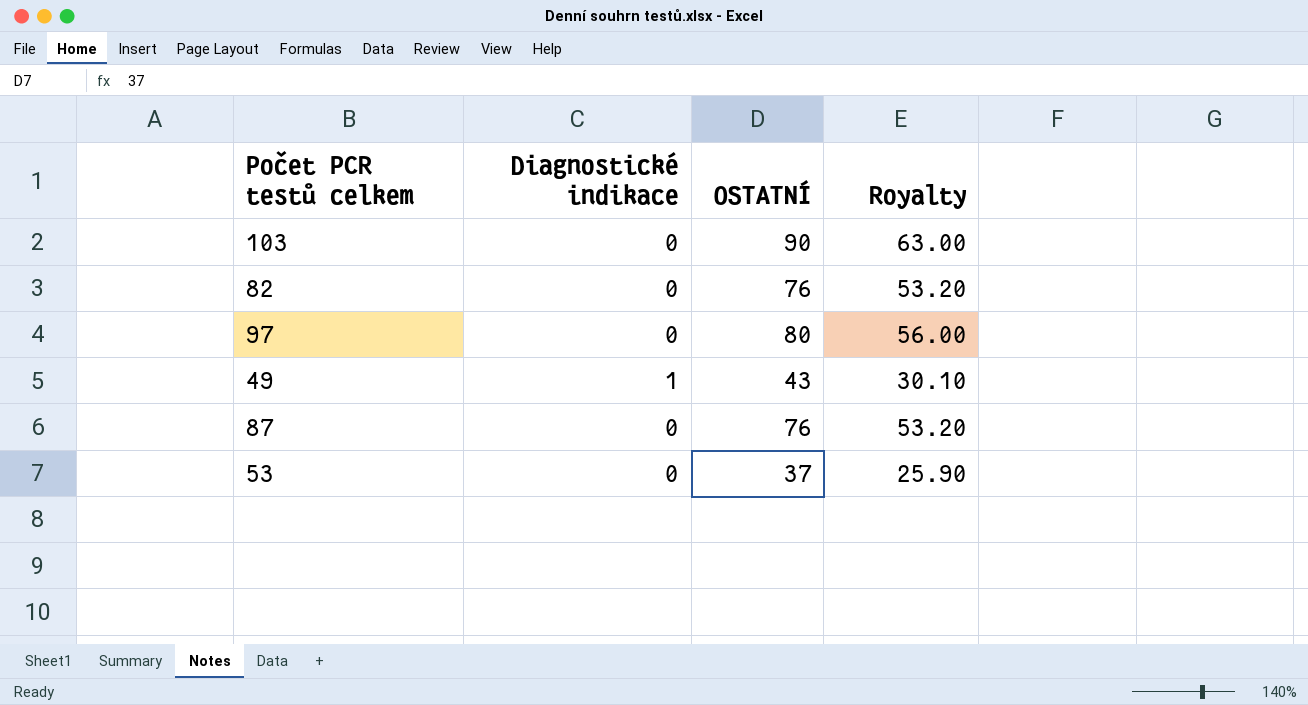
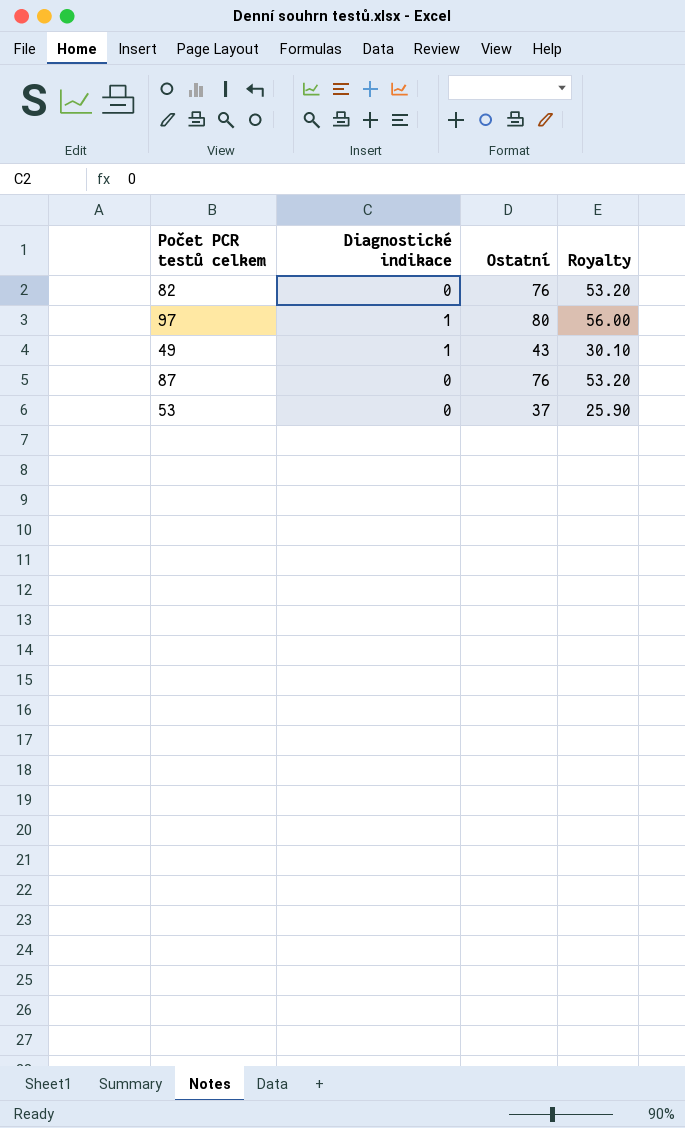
column name: OSTATNÍ -> Ostatní
row 103: 0 | 90 | 63.00 -> none
97 | Diagnostické indikace: 0 -> 1

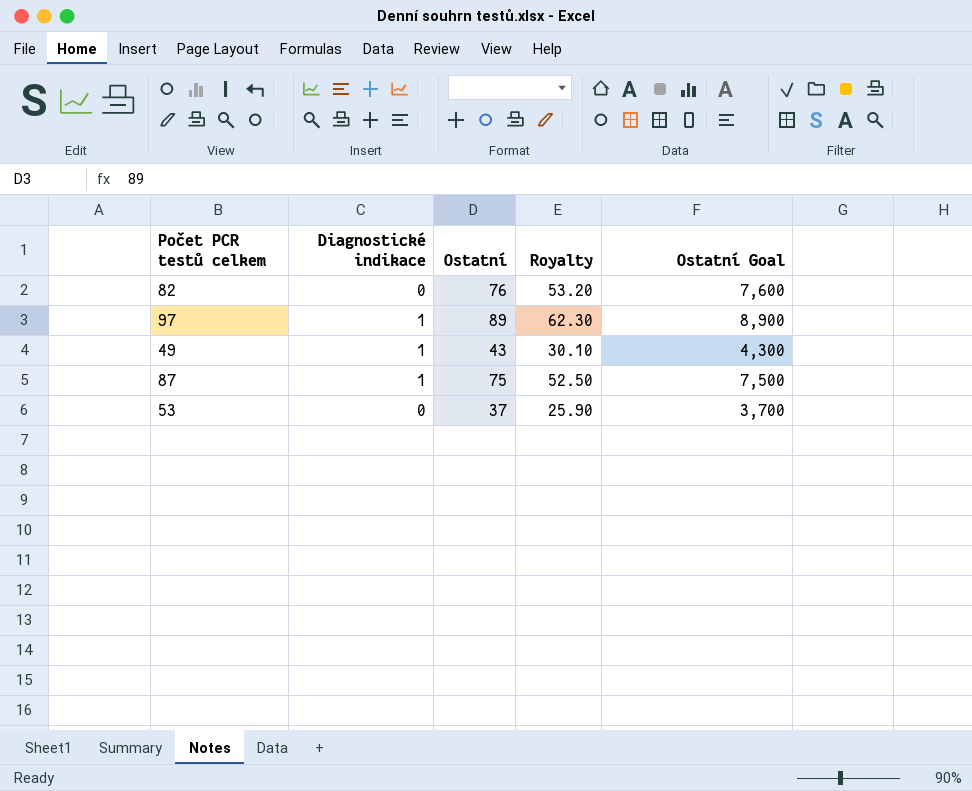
column Ostatní Goal | formula: none -> [Ostatní] * 100
97 | Ostatní: 80 -> 89
97 | Royalty: 56.00 -> 62.30
87 | Diagnostické indikace: 0 -> 1
87 | Ostatní: 76 -> 75
87 | Royalty: 53.20 -> 52.50

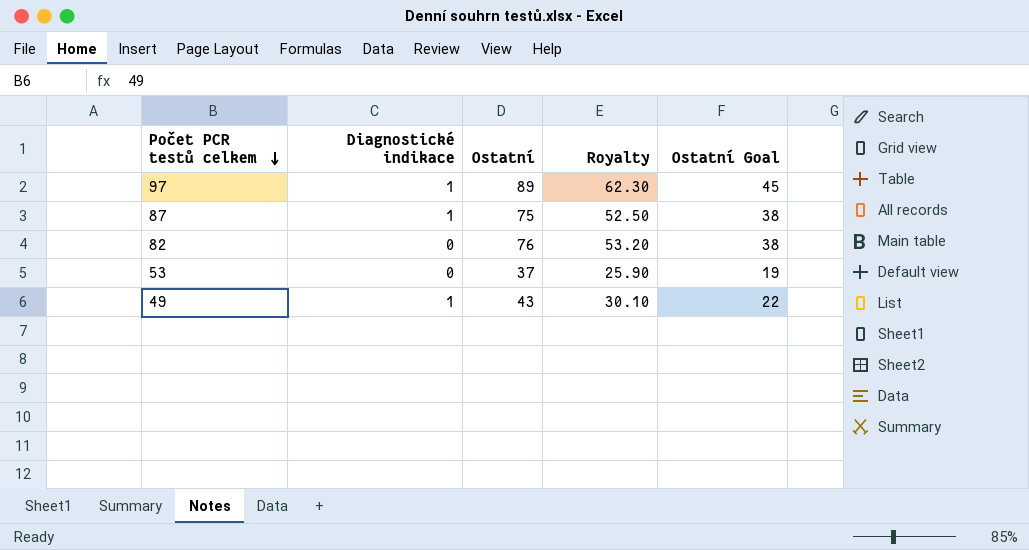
row order: none -> Počet PCR testů celkem descending
column Ostatní Goal | formula: [Ostatní] * 100 -> [Ostatní] * 0.5

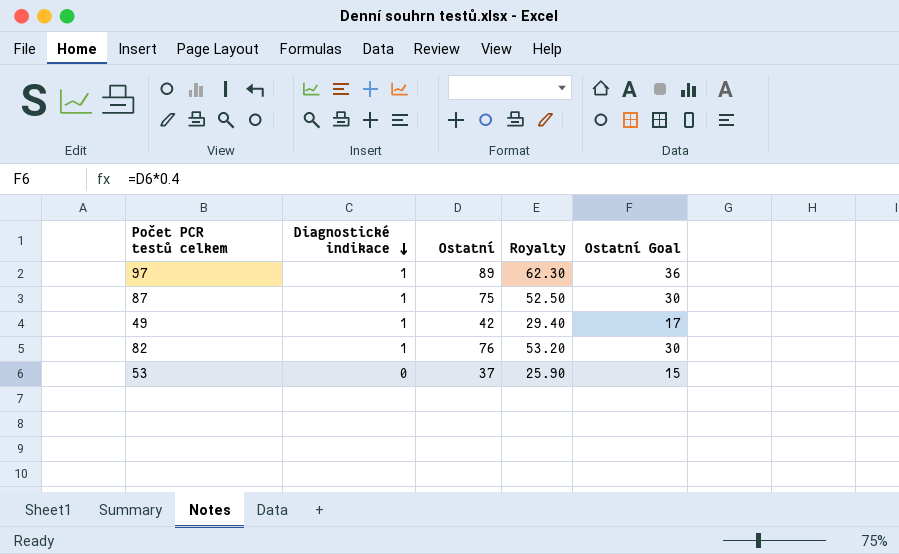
row order: Počet PCR testů celkem descending -> Diagnostické indikace descending
column Ostatní Goal | formula: [Ostatní] * 0.5 -> [Ostatní] * 0.4
49 | Ostatní: 43 -> 42
49 | Royalty: 30.10 -> 29.40
82 | Diagnostické indikace: 0 -> 1

